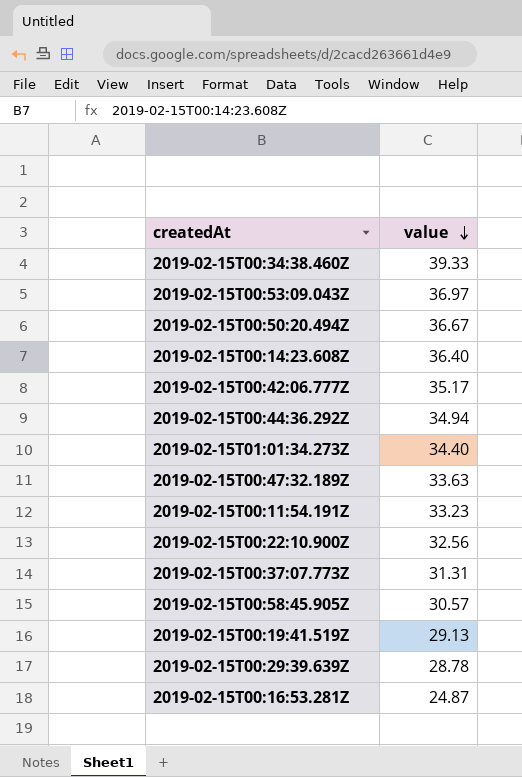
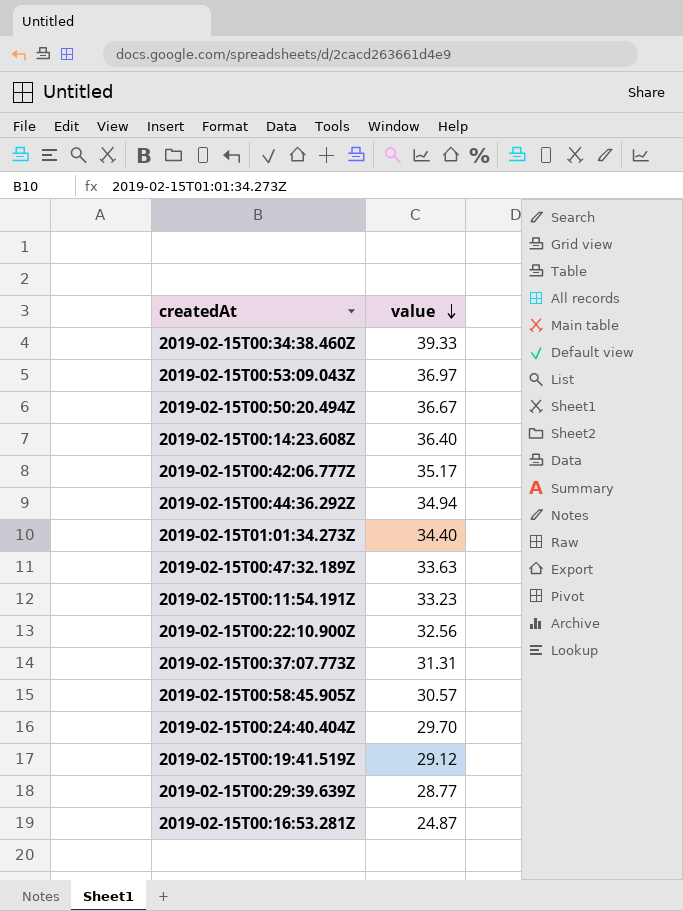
row 2019-02-15T00:24:40.404Z: none -> 29.70
2019-02-15T00:19:41.519Z | value: 29.13 -> 29.12
2019-02-15T00:29:39.639Z | value: 28.78 -> 28.77

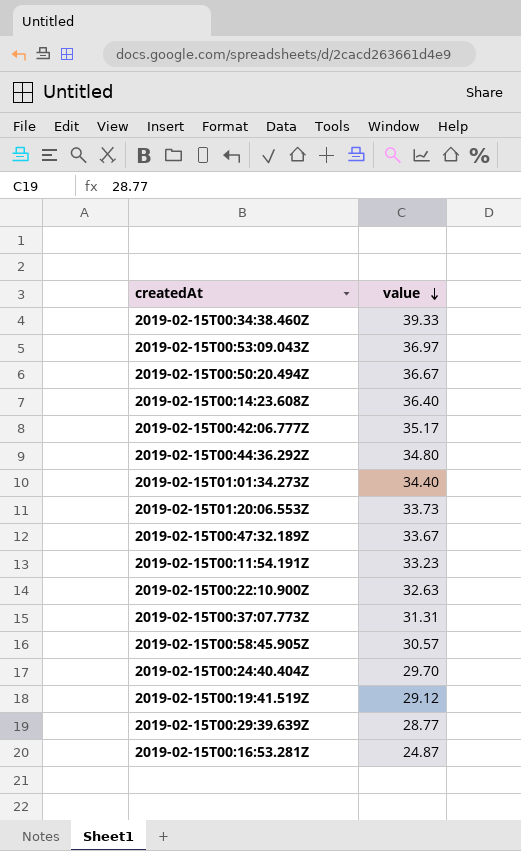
2019-02-15T00:44:36.292Z | value: 34.94 -> 34.80
row 2019-02-15T01:20:06.553Z: none -> 33.73
2019-02-15T00:47:32.189Z | value: 33.63 -> 33.67
2019-02-15T00:22:10.900Z | value: 32.56 -> 32.63

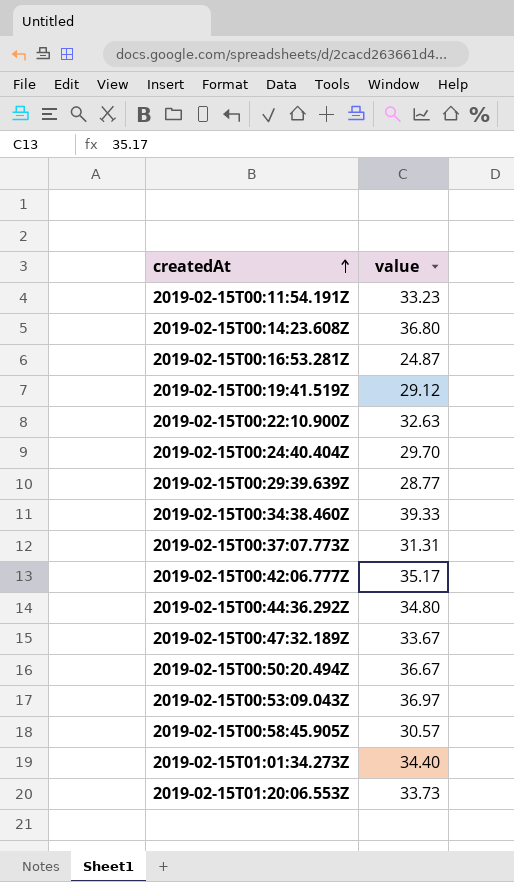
row order: value descending -> createdAt ascending
2019-02-15T00:14:23.608Z | value: 36.40 -> 36.80

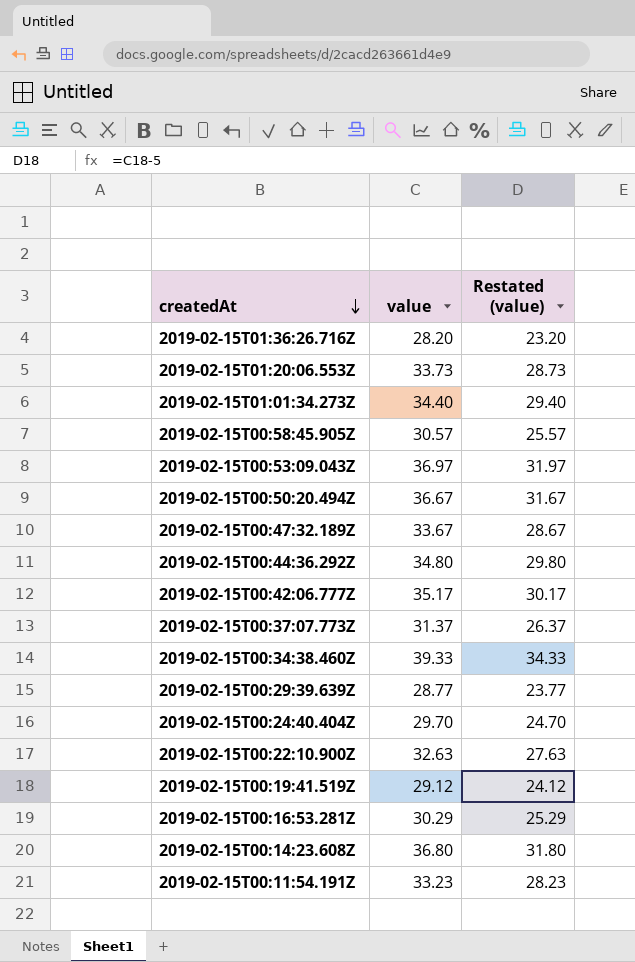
row order: createdAt ascending -> createdAt descending
column Restated (value) | formula: none -> [value] - 5
row 2019-02-15T01:36:26.716Z: none -> 28.20 | 23.20
2019-02-15T00:37:07.773Z | value: 31.31 -> 31.37
2019-02-15T00:16:53.281Z | value: 24.87 -> 30.29

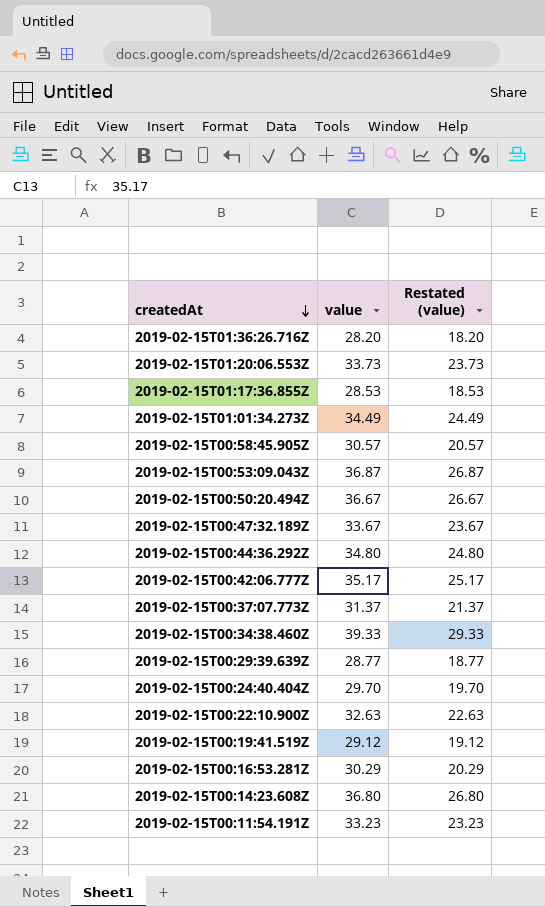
column Restated (value) | formula: [value] - 5 -> [value] - 10
row 2019-02-15T01:17:36.855Z: none -> 28.53 | 18.53
2019-02-15T01:01:34.273Z | value: 34.40 -> 34.49
2019-02-15T00:53:09.043Z | value: 36.97 -> 36.87

